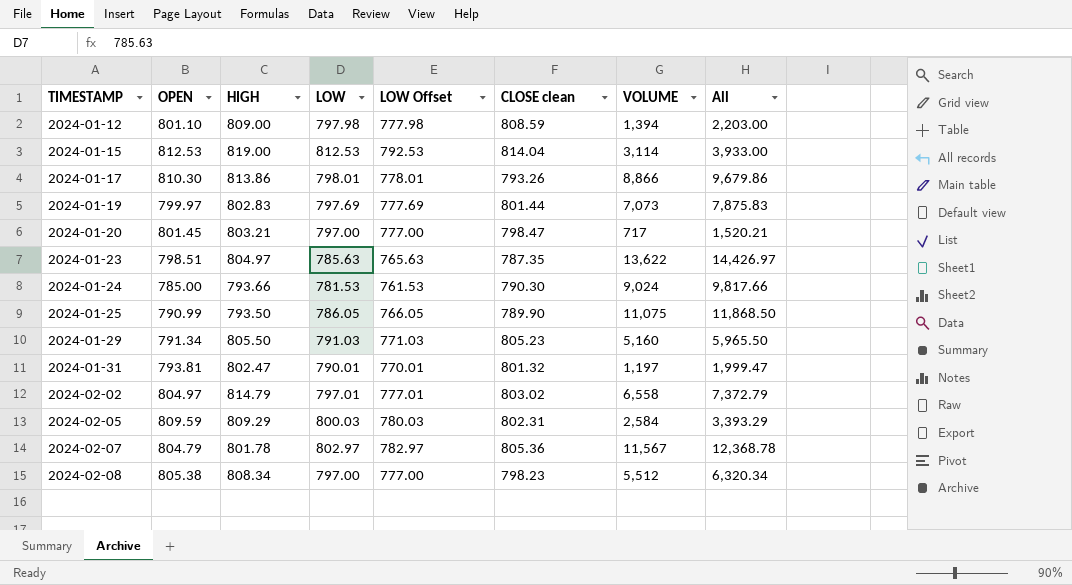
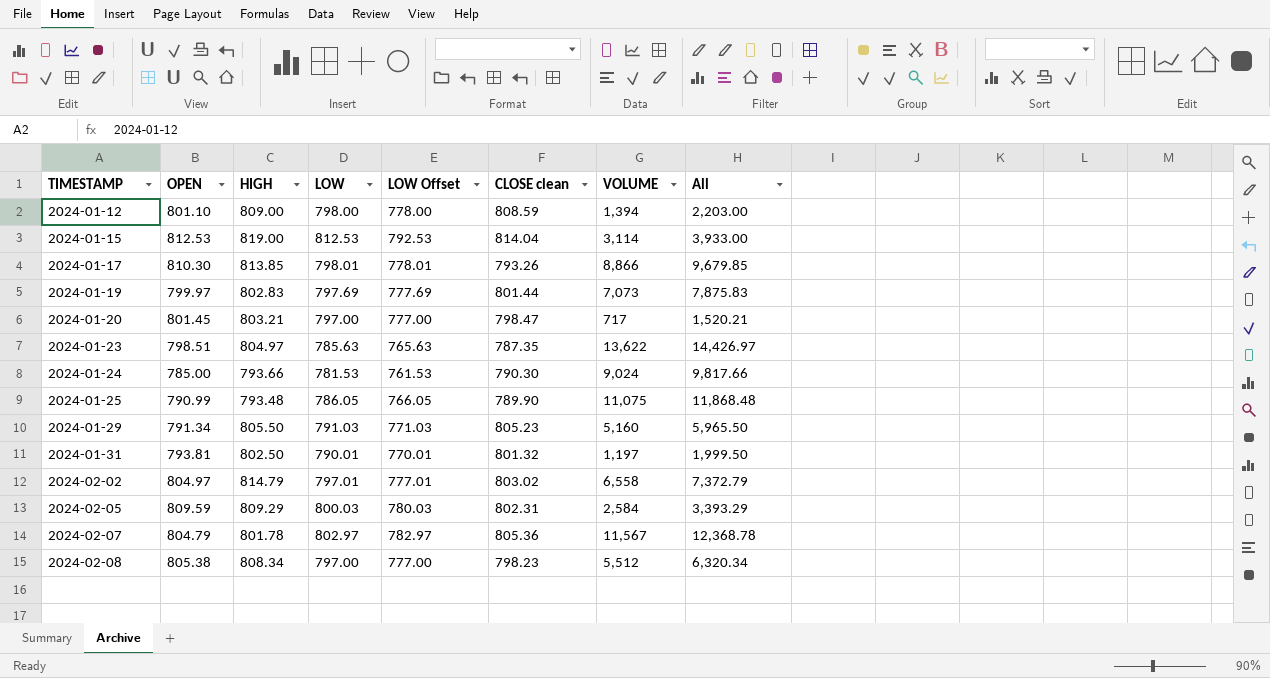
2024-01-12 | LOW: 797.98 -> 798.00
2024-01-12 | LOW Offset: 777.98 -> 778.00
2024-01-17 | HIGH: 813.86 -> 813.85
2024-01-17 | All: 9,679.86 -> 9,679.85
2024-01-25 | HIGH: 793.50 -> 793.48
2024-01-25 | All: 11,868.50 -> 11,868.48
2024-01-31 | HIGH: 802.47 -> 802.50
2024-01-31 | All: 1,999.47 -> 1,999.50

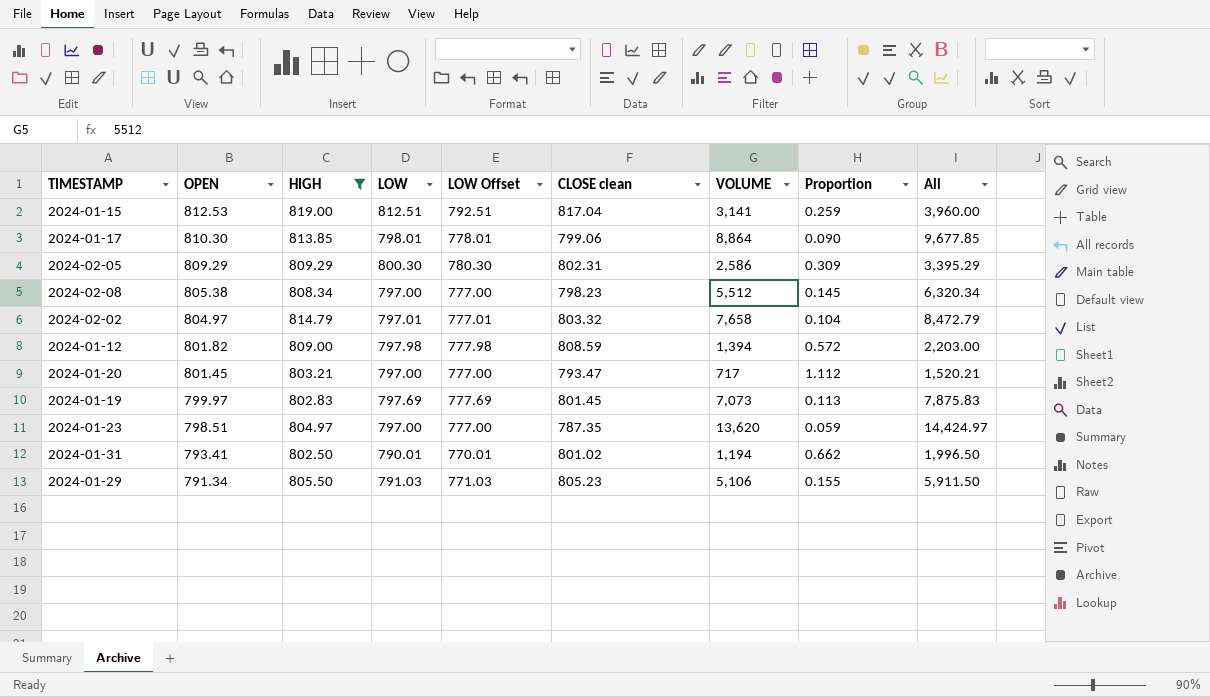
filter: none -> HIGH >= 802.50
row order: TIMESTAMP ascending -> OPEN descending
column Proportion | formula: none -> [LOW] / [VOLUME]
2024-01-15 | LOW: 812.53 -> 812.51
2024-01-15 | LOW Offset: 792.53 -> 792.51
2024-01-15 | CLOSE clean: 814.04 -> 817.04
2024-01-15 | VOLUME: 3,114 -> 3,141
2024-01-15 | All: 3,933.00 -> 3,960.00
2024-01-17 | CLOSE clean: 793.26 -> 799.06
2024-01-17 | VOLUME: 8,866 -> 8,864
2024-01-17 | All: 9,679.85 -> 9,677.85
2024-02-05 | OPEN: 809.59 -> 809.29
2024-02-05 | LOW: 800.03 -> 800.30
2024-02-05 | LOW Offset: 780.03 -> 780.30
2024-02-05 | VOLUME: 2,584 -> 2,586
2024-02-05 | All: 3,393.29 -> 3,395.29
2024-02-02 | CLOSE clean: 803.02 -> 803.32
2024-02-02 | VOLUME: 6,558 -> 7,658
2024-02-02 | All: 7,372.79 -> 8,472.79
2024-01-12 | OPEN: 801.10 -> 801.82
2024-01-12 | LOW: 798.00 -> 797.98
2024-01-12 | LOW Offset: 778.00 -> 777.98
2024-01-20 | CLOSE clean: 798.47 -> 793.47
2024-01-19 | CLOSE clean: 801.44 -> 801.45
2024-01-23 | LOW: 785.63 -> 797.00
2024-01-23 | LOW Offset: 765.63 -> 777.00
2024-01-23 | VOLUME: 13,622 -> 13,620
2024-01-23 | All: 14,426.97 -> 14,424.97
2024-01-31 | OPEN: 793.81 -> 793.41
2024-01-31 | CLOSE clean: 801.32 -> 801.02
2024-01-31 | VOLUME: 1,197 -> 1,194
2024-01-31 | All: 1,999.50 -> 1,996.50
2024-01-29 | VOLUME: 5,160 -> 5,106
2024-01-29 | All: 5,965.50 -> 5,911.50

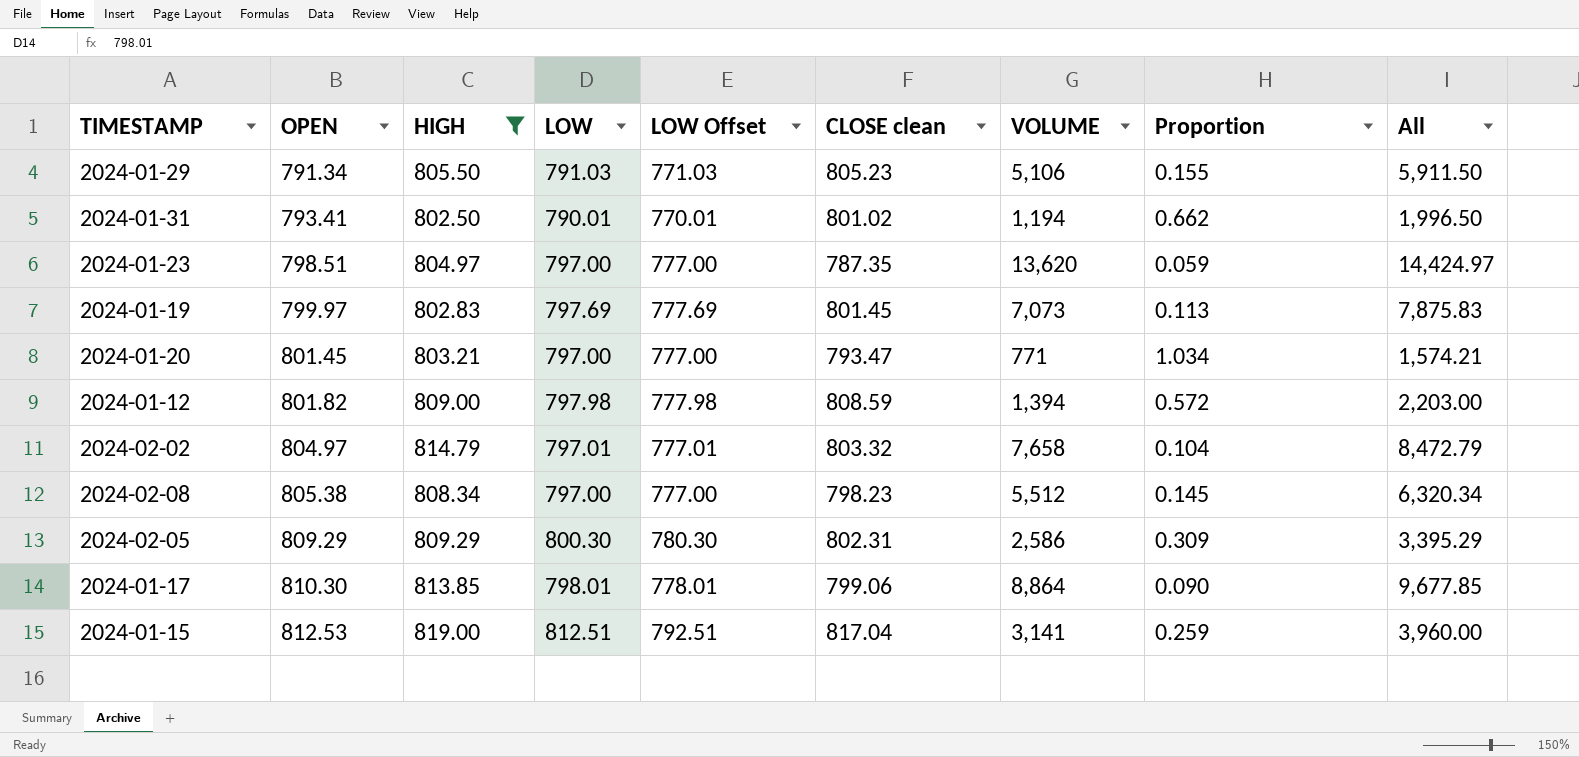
row order: OPEN descending -> OPEN ascending
2024-01-20 | VOLUME: 717 -> 771
2024-01-20 | Proportion: 1.112 -> 1.034
2024-01-20 | All: 1,520.21 -> 1,574.21

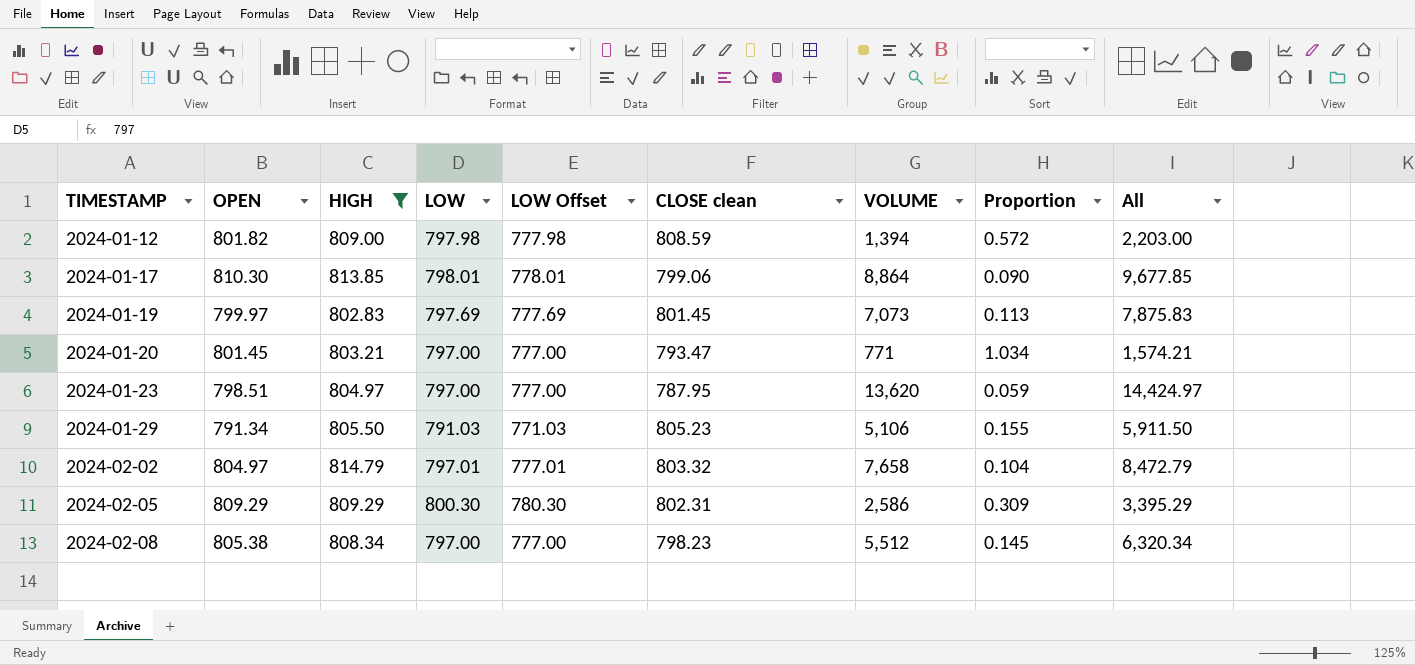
row order: OPEN ascending -> TIMESTAMP ascending
row 2024-01-31: 793.41 | 802.50 | 790.01 | 770.01 | 801.02 | 1,194 | 0.662 | 1,996.50 -> none
row 2024-01-15: 812.53 | 819.00 | 812.51 | 792.51 | 817.04 | 3,141 | 0.259 | 3,960.00 -> none
2024-01-23 | CLOSE clean: 787.35 -> 787.95

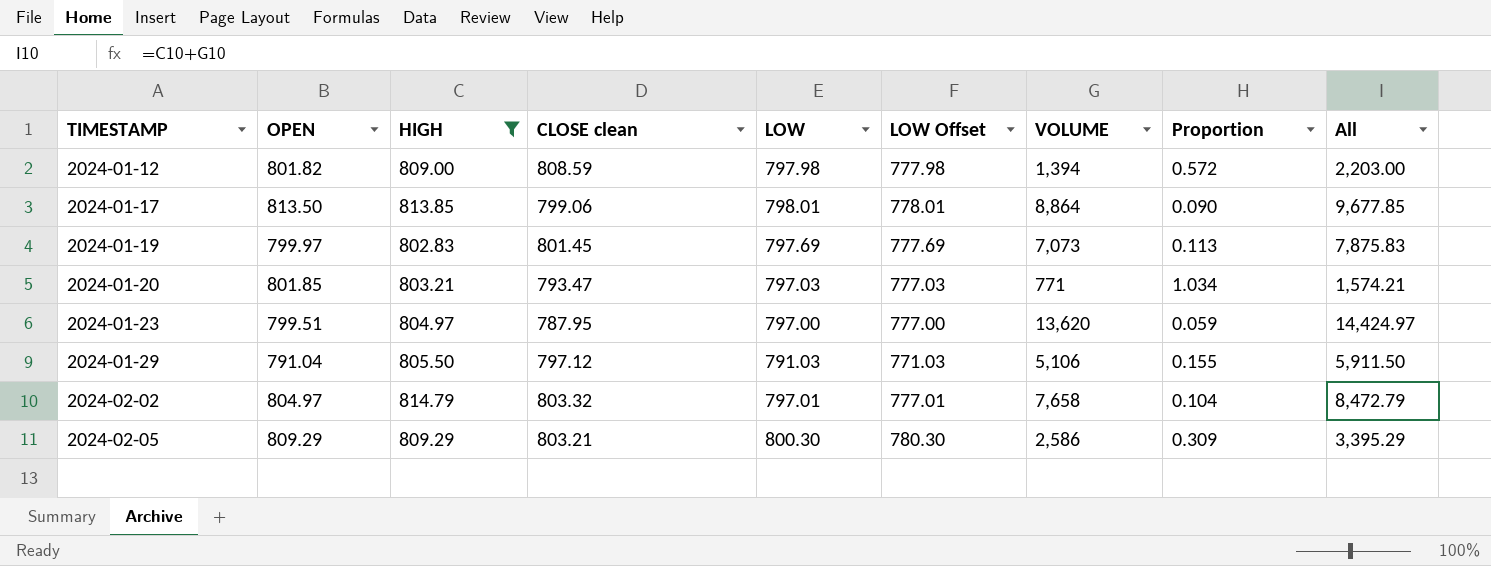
column CLOSE clean | position: 6 -> 4
row 2024-02-08: 805.38 | 808.34 | 797.00 | 777.00 | 798.23 | 5,512 | 0.145 | 6,320.34 -> none
2024-01-17 | OPEN: 810.30 -> 813.50
2024-01-20 | OPEN: 801.45 -> 801.85
2024-01-20 | LOW: 797.00 -> 797.03
2024-01-20 | LOW Offset: 777.00 -> 777.03
2024-01-23 | OPEN: 798.51 -> 799.51
2024-01-29 | OPEN: 791.34 -> 791.04
2024-01-29 | CLOSE clean: 805.23 -> 797.12
2024-02-05 | CLOSE clean: 802.31 -> 803.21

